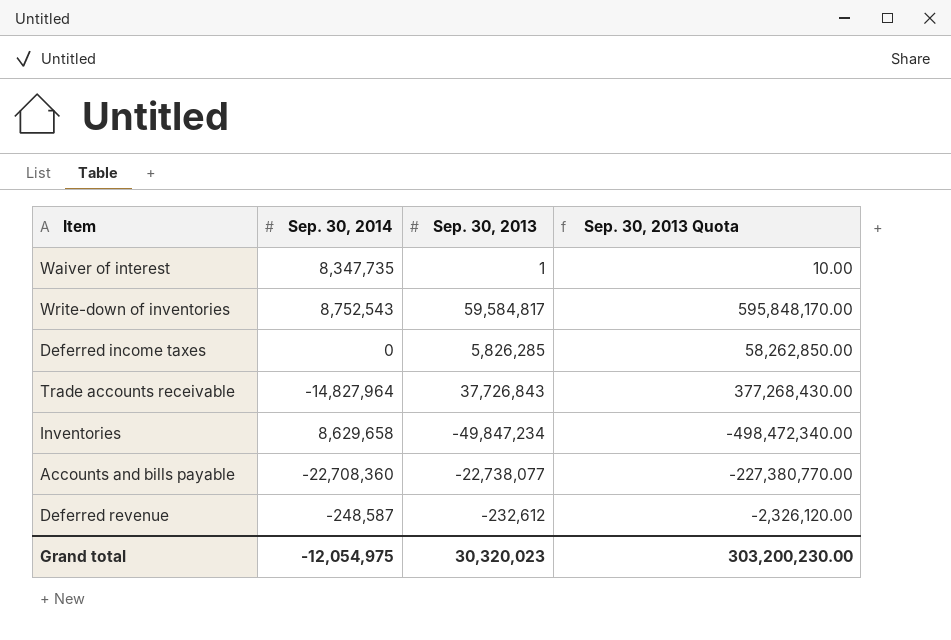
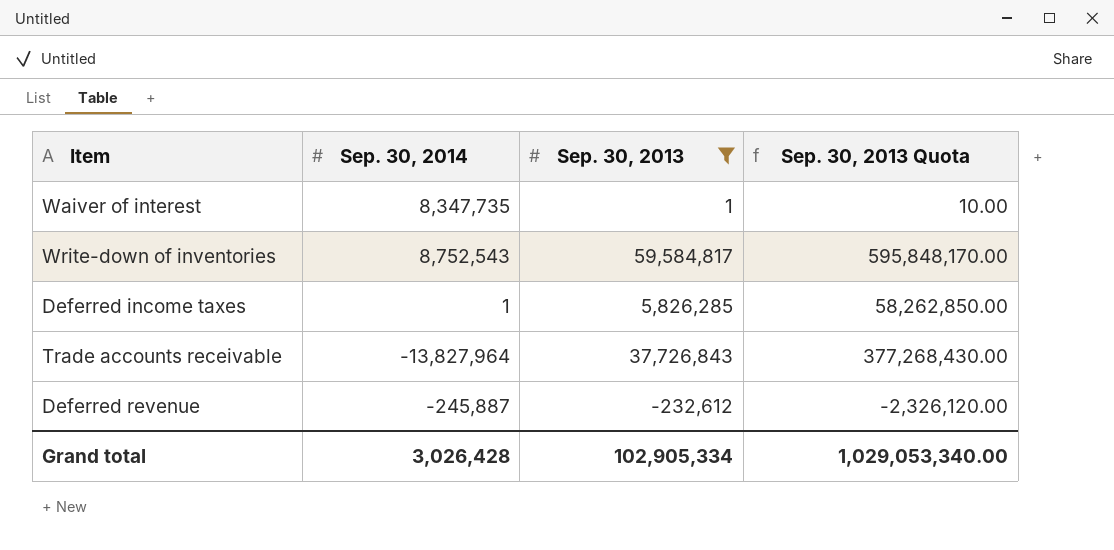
filter: none -> Sep. 30, 2013 >= -232,612
Deferred income taxes | Sep. 30, 2014: 0 -> 1
Trade accounts receivable | Sep. 30, 2014: -14,827,964 -> -13,827,964
Deferred revenue | Sep. 30, 2014: -248,587 -> -245,887
Grand total | Sep. 30, 2014: -12,054,975 -> 3,026,428
Grand total | Sep. 30, 2013: 30,320,023 -> 102,905,334
Grand total | Sep. 30, 2013 Quota: 303,200,230.00 -> 1,029,053,340.00

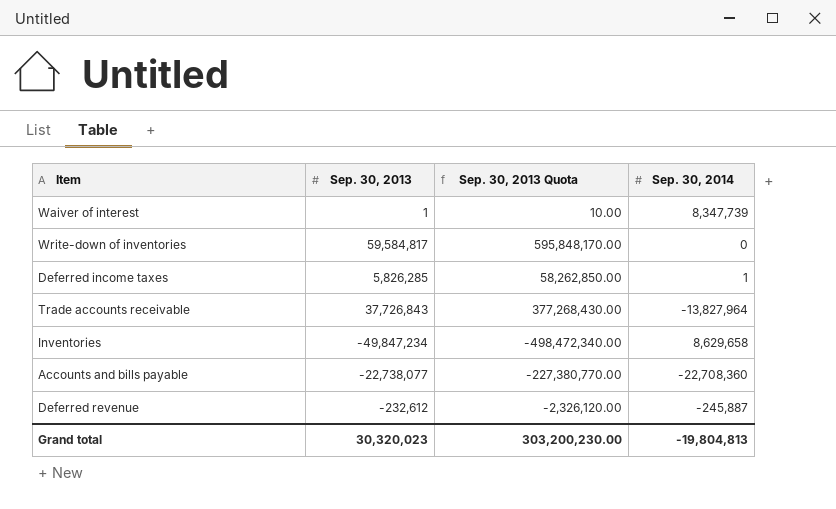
filter: Sep. 30, 2013 >= -232,612 -> none
column Sep. 30, 2014 | position: 2 -> 4
Waiver of interest | Sep. 30, 2014: 8,347,735 -> 8,347,739
Write-down of inventories | Sep. 30, 2014: 8,752,543 -> 0
Grand total | Sep. 30, 2013: 102,905,334 -> 30,320,023
Grand total | Sep. 30, 2013 Quota: 1,029,053,340.00 -> 303,200,230.00
Grand total | Sep. 30, 2014: 3,026,428 -> -19,804,813

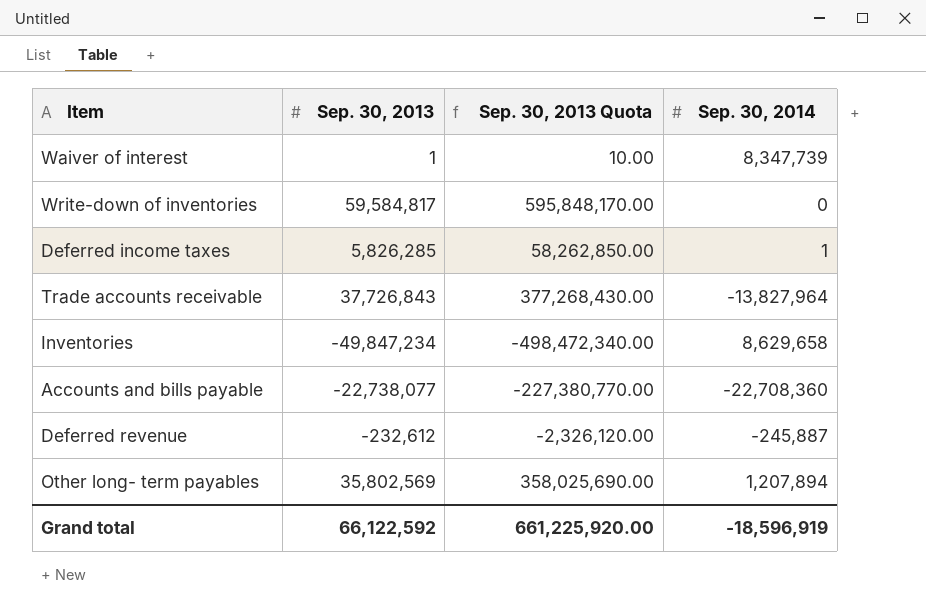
row Other long- term payables: none -> 35,802,569 | 358,025,690.00 | 1,207,894
Grand total | Sep. 30, 2013: 30,320,023 -> 66,122,592
Grand total | Sep. 30, 2013 Quota: 303,200,230.00 -> 661,225,920.00
Grand total | Sep. 30, 2014: -19,804,813 -> -18,596,919

